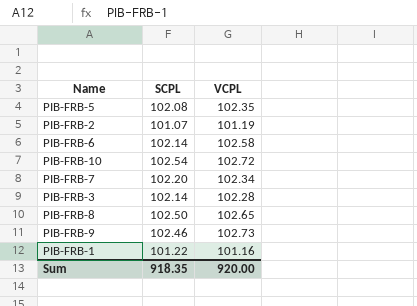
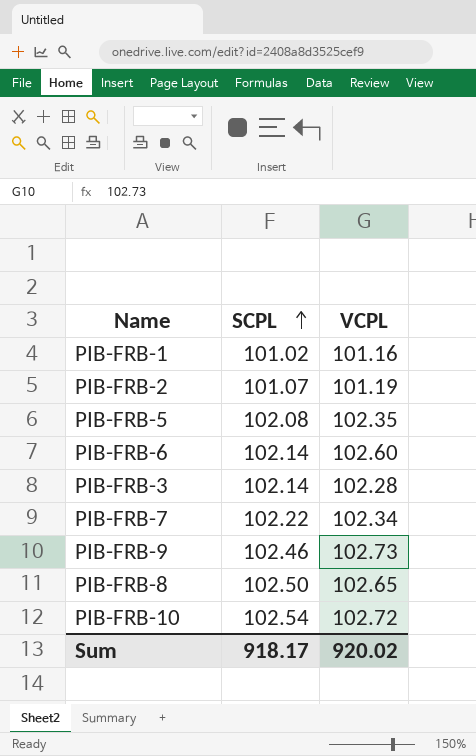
row order: none -> SCPL ascending
PIB-FRB-1 | SCPL: 101.22 -> 101.02
PIB-FRB-6 | VCPL: 102.58 -> 102.60
PIB-FRB-7 | SCPL: 102.20 -> 102.22
Sum | SCPL: 918.35 -> 918.17
Sum | VCPL: 920.00 -> 920.02

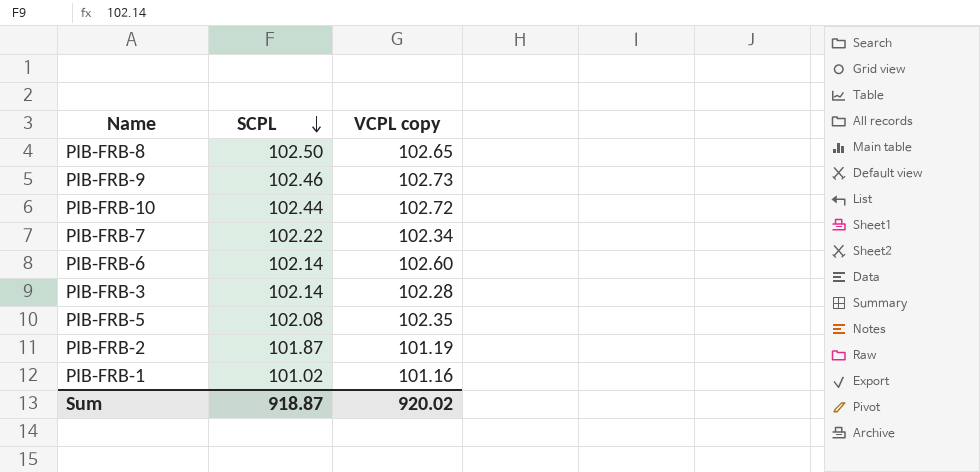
row order: SCPL ascending -> SCPL descending
column name: VCPL -> VCPL copy
PIB-FRB-10 | SCPL: 102.54 -> 102.44
PIB-FRB-2 | SCPL: 101.07 -> 101.87
Sum | SCPL: 918.17 -> 918.87

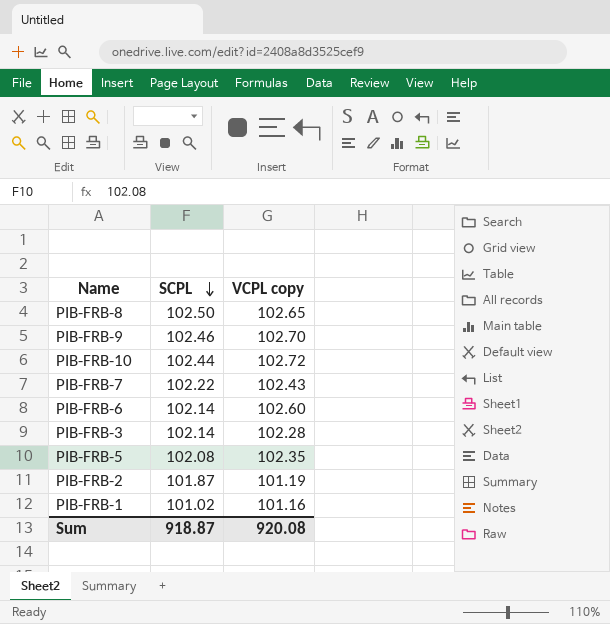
PIB-FRB-9 | VCPL copy: 102.73 -> 102.70
PIB-FRB-7 | VCPL copy: 102.34 -> 102.43
Sum | VCPL copy: 920.02 -> 920.08

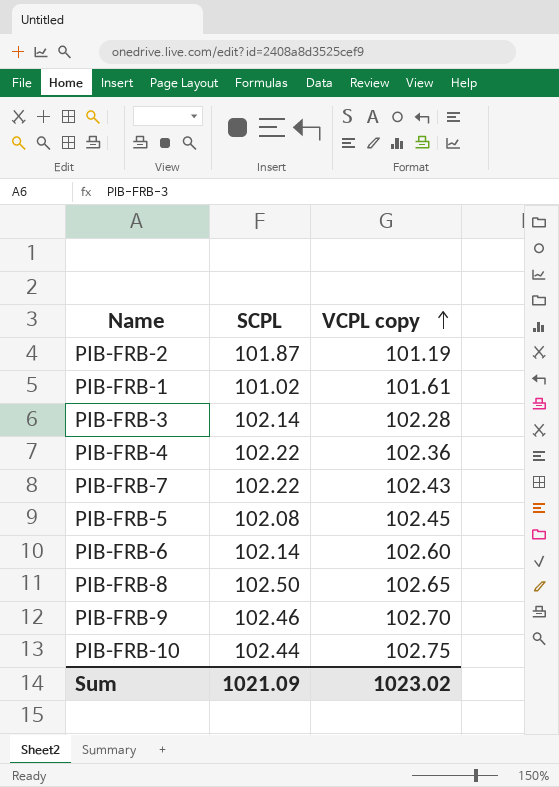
row order: SCPL descending -> VCPL copy ascending
PIB-FRB-1 | VCPL copy: 101.16 -> 101.61
row PIB-FRB-4: none -> 102.22 | 102.36
PIB-FRB-5 | VCPL copy: 102.35 -> 102.45
PIB-FRB-10 | VCPL copy: 102.72 -> 102.75
Sum | SCPL: 918.87 -> 1021.09
Sum | VCPL copy: 920.08 -> 1023.02

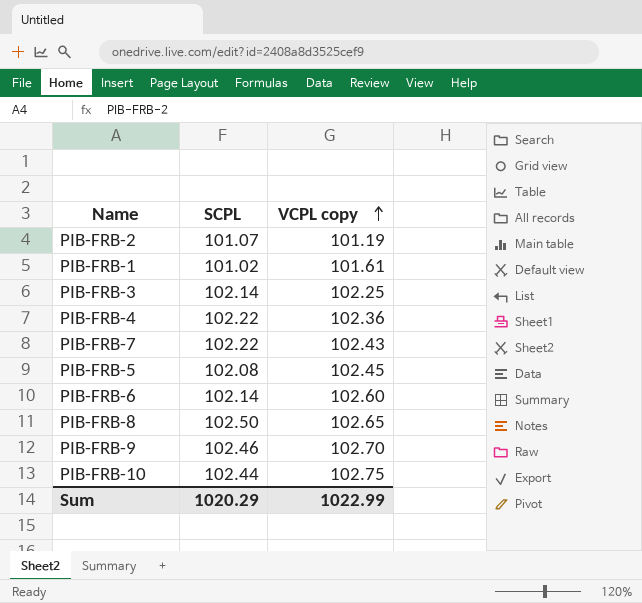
PIB-FRB-2 | SCPL: 101.87 -> 101.07
PIB-FRB-3 | VCPL copy: 102.28 -> 102.25
Sum | SCPL: 1021.09 -> 1020.29
Sum | VCPL copy: 1023.02 -> 1022.99

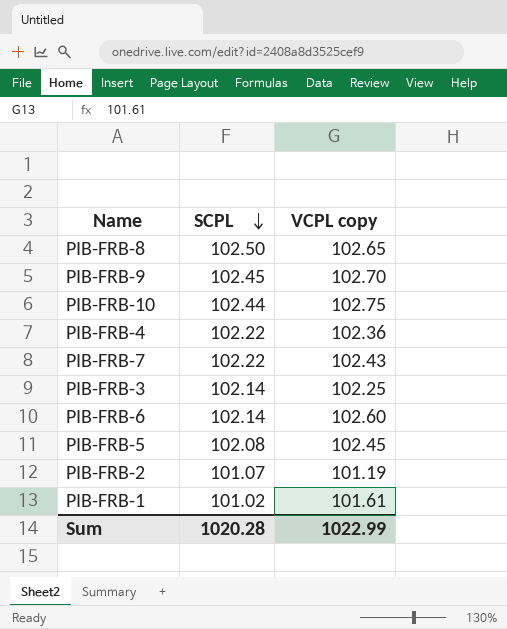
row order: VCPL copy ascending -> SCPL descending
PIB-FRB-9 | SCPL: 102.46 -> 102.45
Sum | SCPL: 1020.29 -> 1020.28

